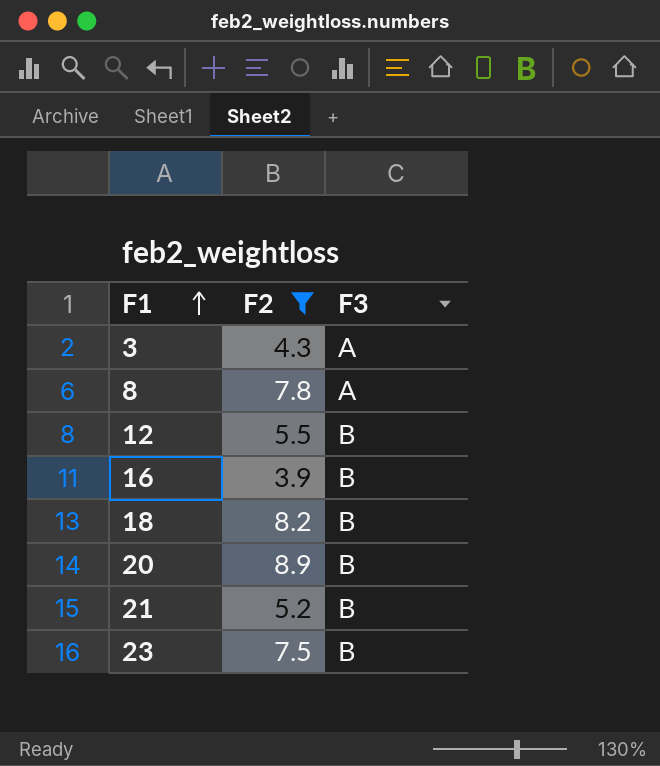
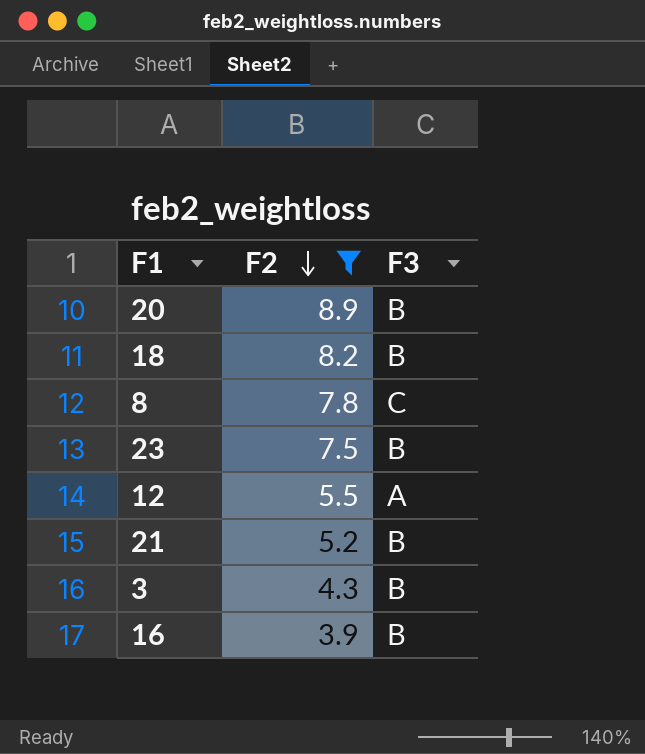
row order: F1 ascending -> F2 descending
8 | F3: A -> C
12 | F3: B -> A
3 | F3: A -> B

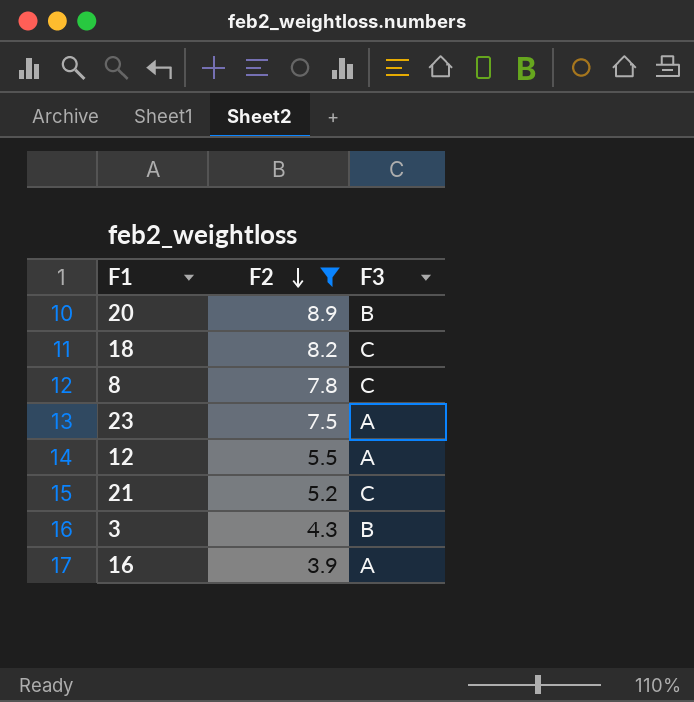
18 | F3: B -> C
23 | F3: B -> A
21 | F3: B -> C
16 | F3: B -> A

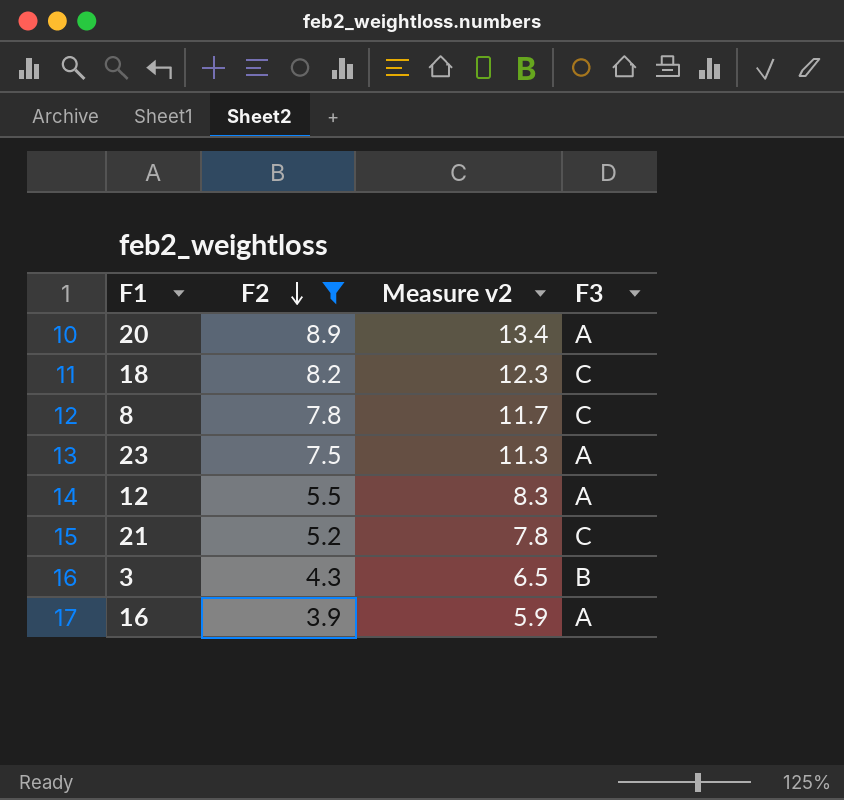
column Measure v2 | formula: none -> [F2] * 1.5
20 | F3: B -> A

